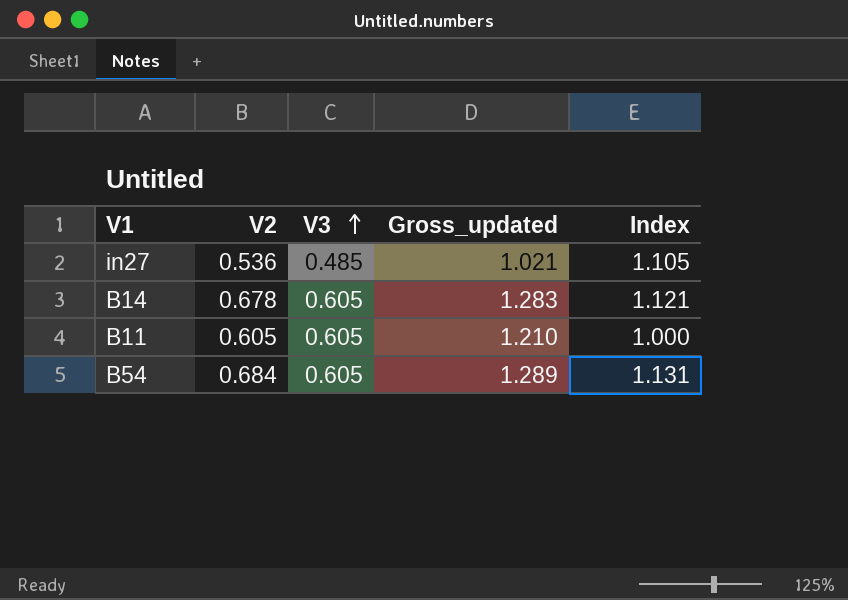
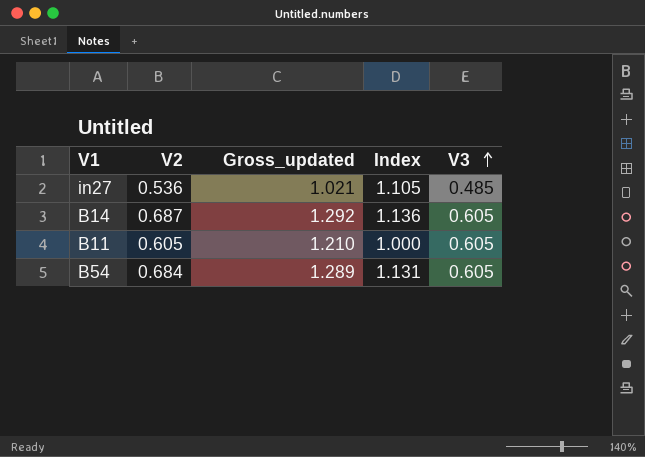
column V3 | position: 3 -> 5
B14 | V2: 0.678 -> 0.687
B14 | Gross_updated: 1.283 -> 1.292
B14 | Index: 1.121 -> 1.136

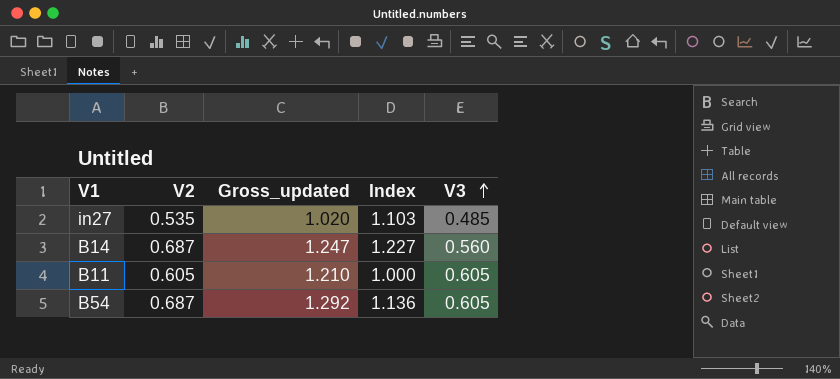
in27 | V2: 0.536 -> 0.535
in27 | Gross_updated: 1.021 -> 1.020
in27 | Index: 1.105 -> 1.103
B14 | Gross_updated: 1.292 -> 1.247
B14 | Index: 1.136 -> 1.227
B14 | V3: 0.605 -> 0.560
B54 | V2: 0.684 -> 0.687
B54 | Gross_updated: 1.289 -> 1.292
B54 | Index: 1.131 -> 1.136

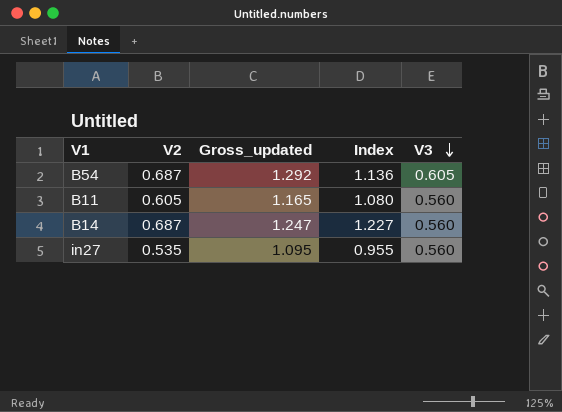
row order: V3 ascending -> V3 descending
B11 | Gross_updated: 1.210 -> 1.165
B11 | Index: 1.000 -> 1.080
B11 | V3: 0.605 -> 0.560
in27 | Gross_updated: 1.020 -> 1.095
in27 | Index: 1.103 -> 0.955
in27 | V3: 0.485 -> 0.560

